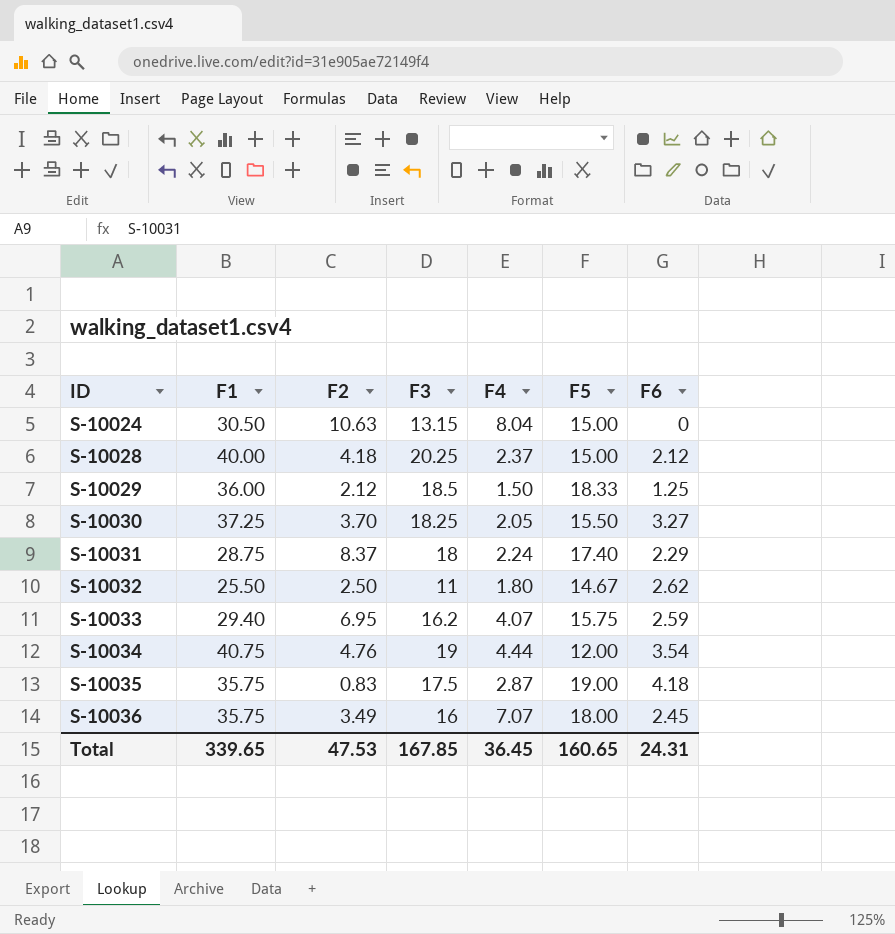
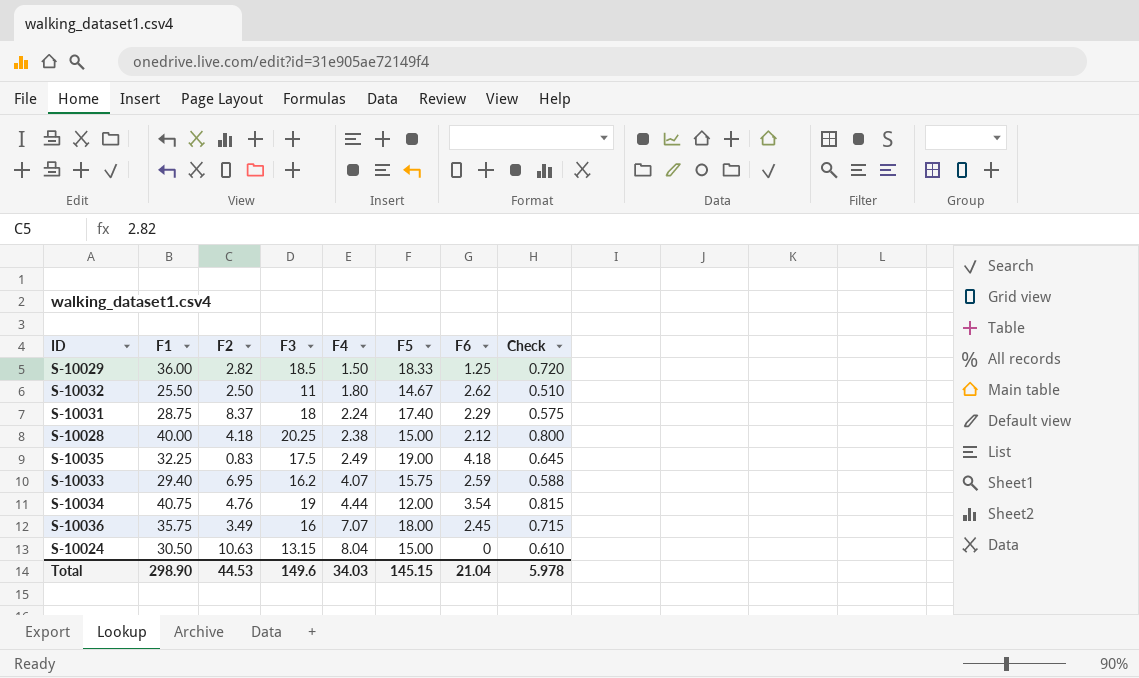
row order: ID ascending -> F4 ascending
column Check | formula: none -> [F1] * 0.02
row S-10030: 37.25 | 3.70 | 18.25 | 2.05 | 15.50 | 3.27 -> none
S-10029 | F2: 2.12 -> 2.82
S-10028 | F4: 2.37 -> 2.38
S-10035 | F1: 35.75 -> 32.25
S-10035 | F4: 2.87 -> 2.49
Total | F1: 339.65 -> 298.90
Total | F2: 47.53 -> 44.53
Total | F3: 167.85 -> 149.6
Total | F4: 36.45 -> 34.03
Total | F5: 160.65 -> 145.15
Total | F6: 24.31 -> 21.04

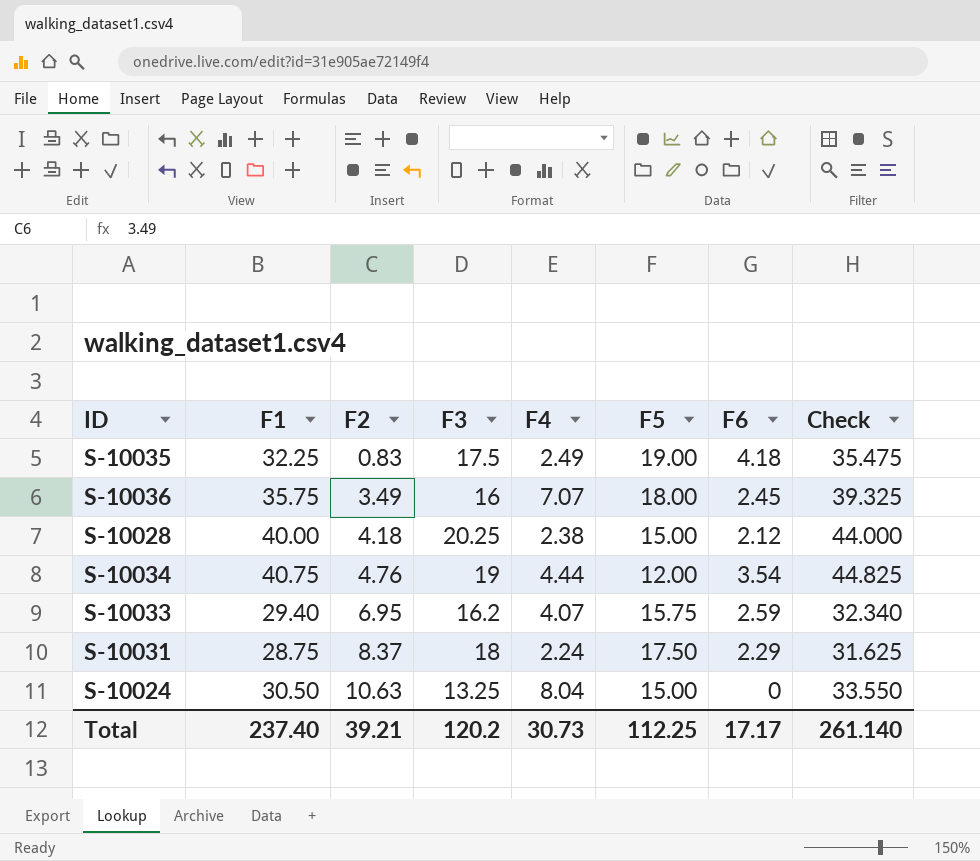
row order: F4 ascending -> F2 ascending
column Check | formula: [F1] * 0.02 -> [F1] * 1.1
row S-10029: 36.00 | 2.82 | 18.5 | 1.50 | 18.33 | 1.25 | 0.720 -> none
row S-10032: 25.50 | 2.50 | 11 | 1.80 | 14.67 | 2.62 | 0.510 -> none
S-10031 | F5: 17.40 -> 17.50
S-10024 | F3: 13.15 -> 13.25
Total | F1: 298.90 -> 237.40
Total | F2: 44.53 -> 39.21
Total | F3: 149.6 -> 120.2
Total | F4: 34.03 -> 30.73
Total | F5: 145.15 -> 112.25
Total | F6: 21.04 -> 17.17
Total | Check: 5.978 -> 261.140

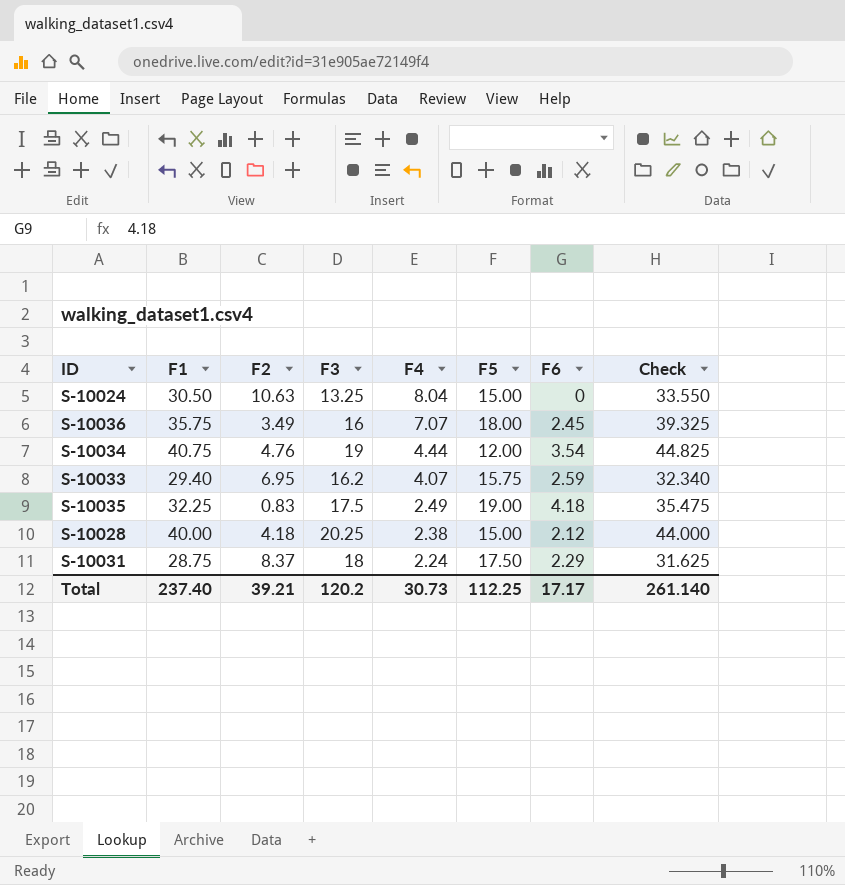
row order: F2 ascending -> F4 descending

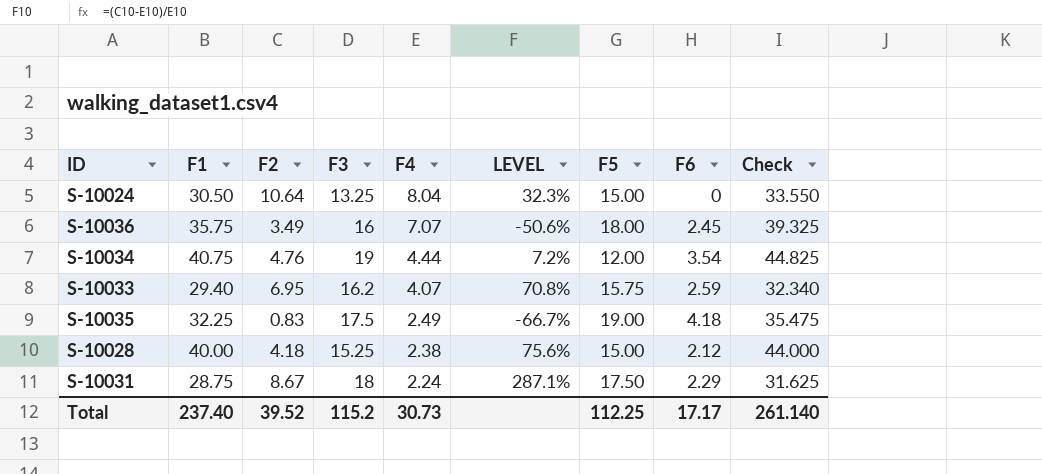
column LEVEL | formula: none -> ([F2] - [F4]) / [F4]
S-10024 | F2: 10.63 -> 10.64
S-10028 | F3: 20.25 -> 15.25
S-10031 | F2: 8.37 -> 8.67
Total | F2: 39.21 -> 39.52
Total | F3: 120.2 -> 115.2

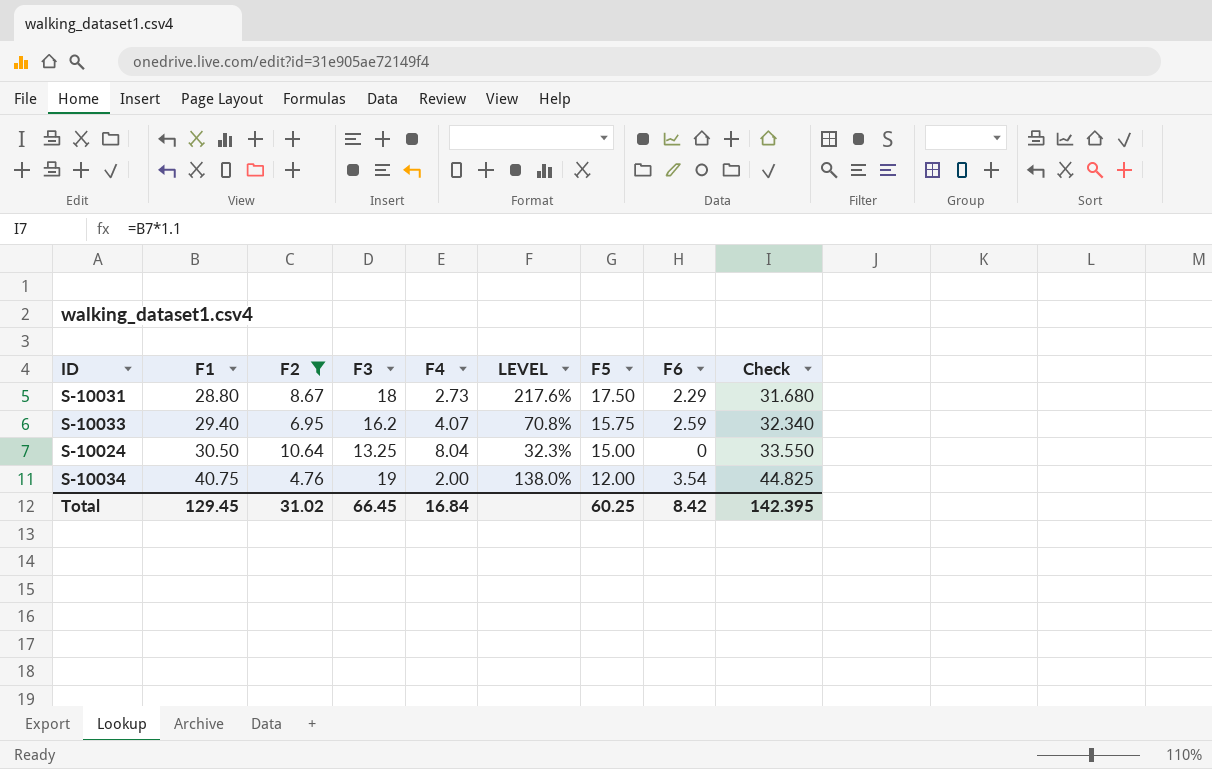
filter: none -> F2 >= 4.76
row order: F4 descending -> F1 ascending
S-10031 | F1: 28.75 -> 28.80
S-10031 | F4: 2.24 -> 2.73
S-10031 | LEVEL: 287.1% -> 217.6%
S-10031 | Check: 31.625 -> 31.680
S-10034 | F4: 4.44 -> 2.00
S-10034 | LEVEL: 7.2% -> 138.0%
Total | F1: 237.40 -> 129.45
Total | F2: 39.52 -> 31.02
Total | F3: 115.2 -> 66.45
Total | F4: 30.73 -> 16.84
Total | F5: 112.25 -> 60.25
Total | F6: 17.17 -> 8.42
Total | Check: 261.140 -> 142.395

